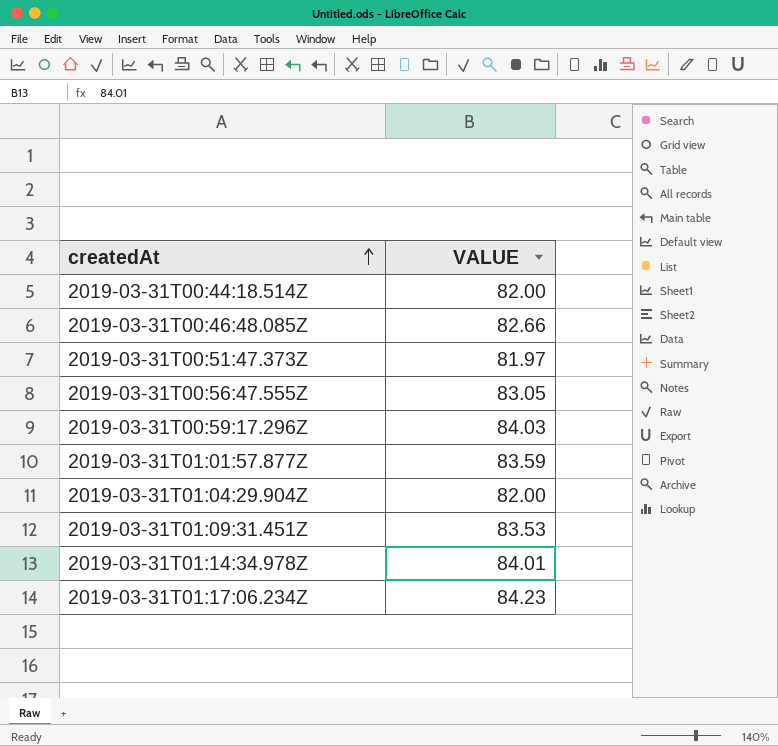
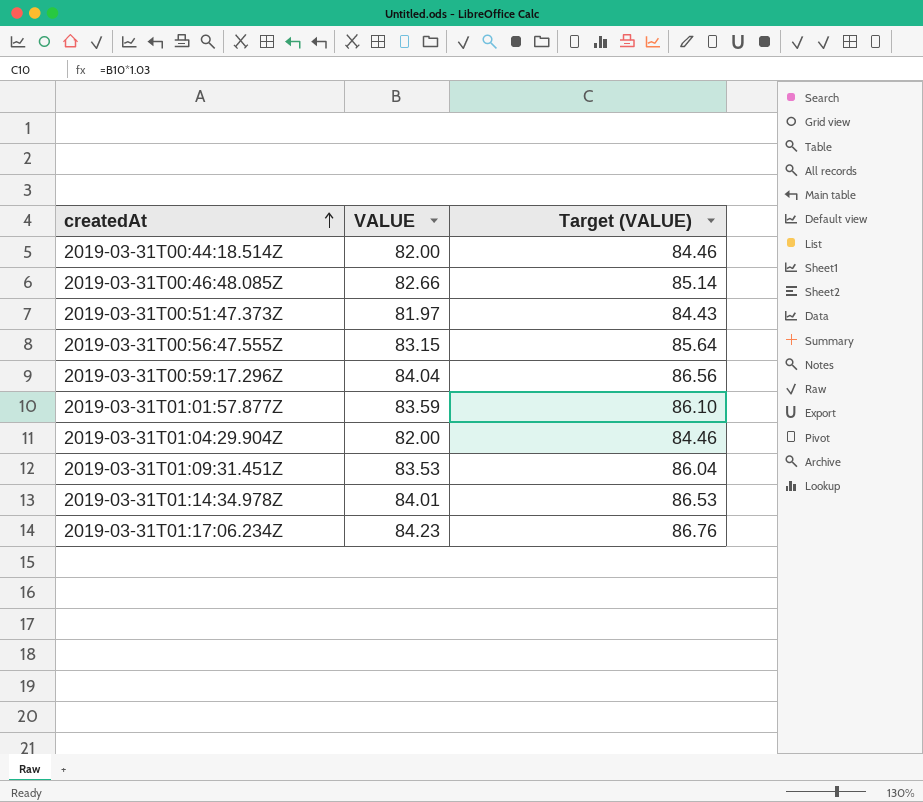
column Target (VALUE) | formula: none -> [VALUE] * 1.03
2019-03-31T00:56:47.555Z | VALUE: 83.05 -> 83.15
2019-03-31T00:59:17.296Z | VALUE: 84.03 -> 84.04

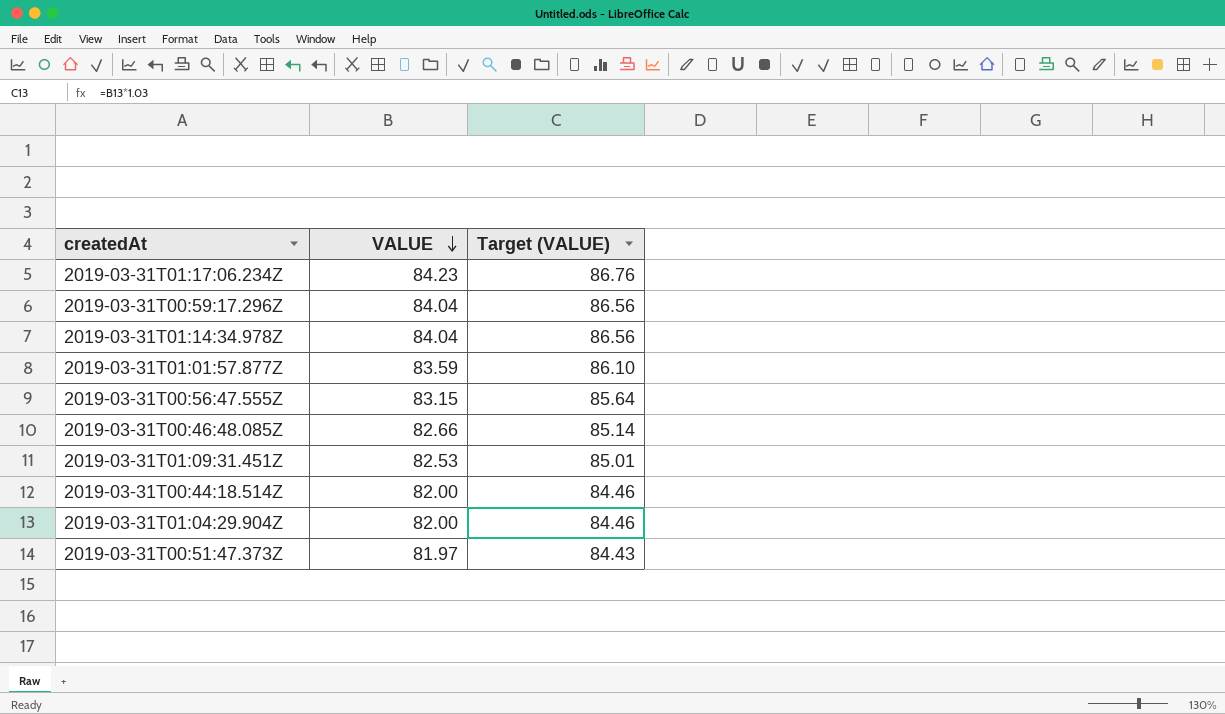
row order: createdAt ascending -> VALUE descending
2019-03-31T01:14:34.978Z | VALUE: 84.01 -> 84.04
2019-03-31T01:14:34.978Z | Target (VALUE): 86.53 -> 86.56
2019-03-31T01:09:31.451Z | VALUE: 83.53 -> 82.53
2019-03-31T01:09:31.451Z | Target (VALUE): 86.04 -> 85.01

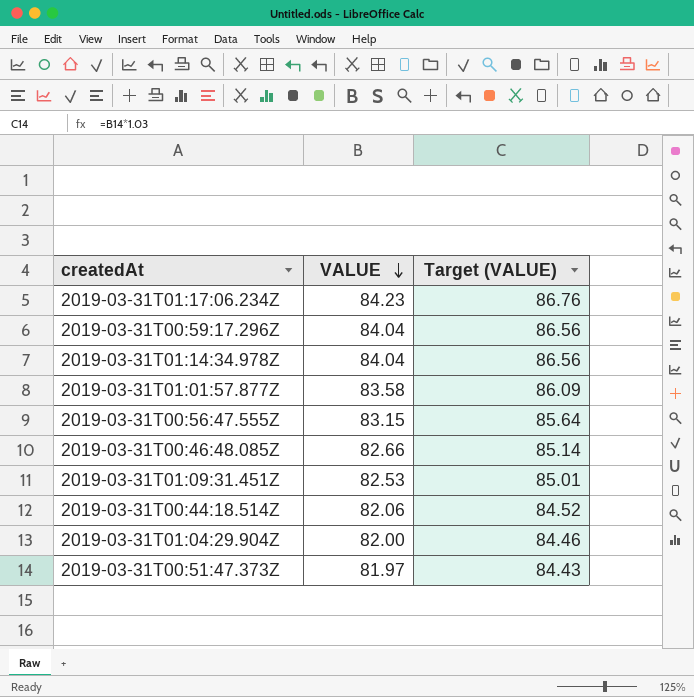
2019-03-31T01:01:57.877Z | VALUE: 83.59 -> 83.58
2019-03-31T01:01:57.877Z | Target (VALUE): 86.10 -> 86.09
2019-03-31T00:44:18.514Z | VALUE: 82.00 -> 82.06
2019-03-31T00:44:18.514Z | Target (VALUE): 84.46 -> 84.52

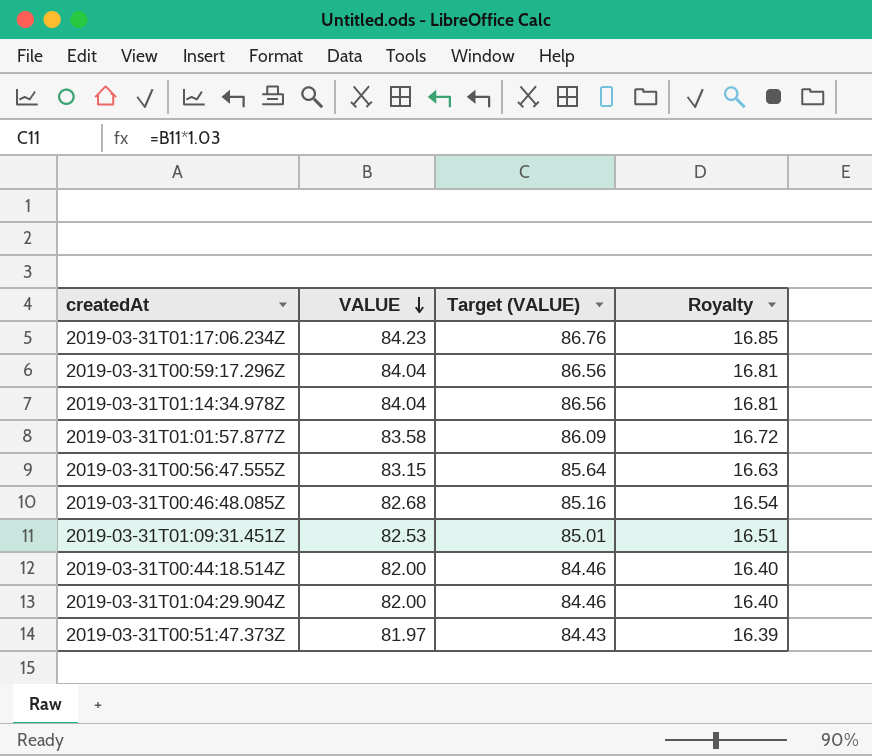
column Royalty | formula: none -> [VALUE] * 0.2
2019-03-31T00:46:48.085Z | VALUE: 82.66 -> 82.68
2019-03-31T00:46:48.085Z | Target (VALUE): 85.14 -> 85.16
2019-03-31T00:44:18.514Z | VALUE: 82.06 -> 82.00
2019-03-31T00:44:18.514Z | Target (VALUE): 84.52 -> 84.46

